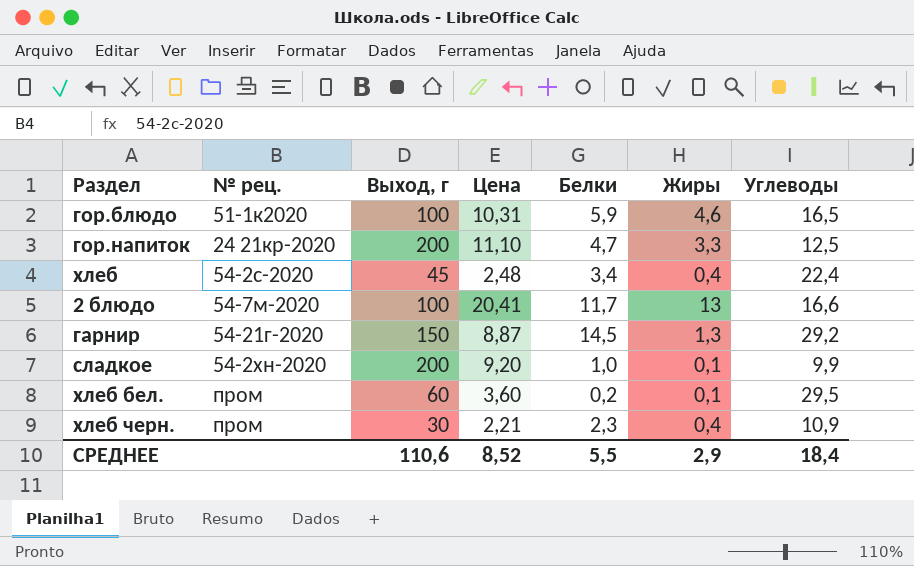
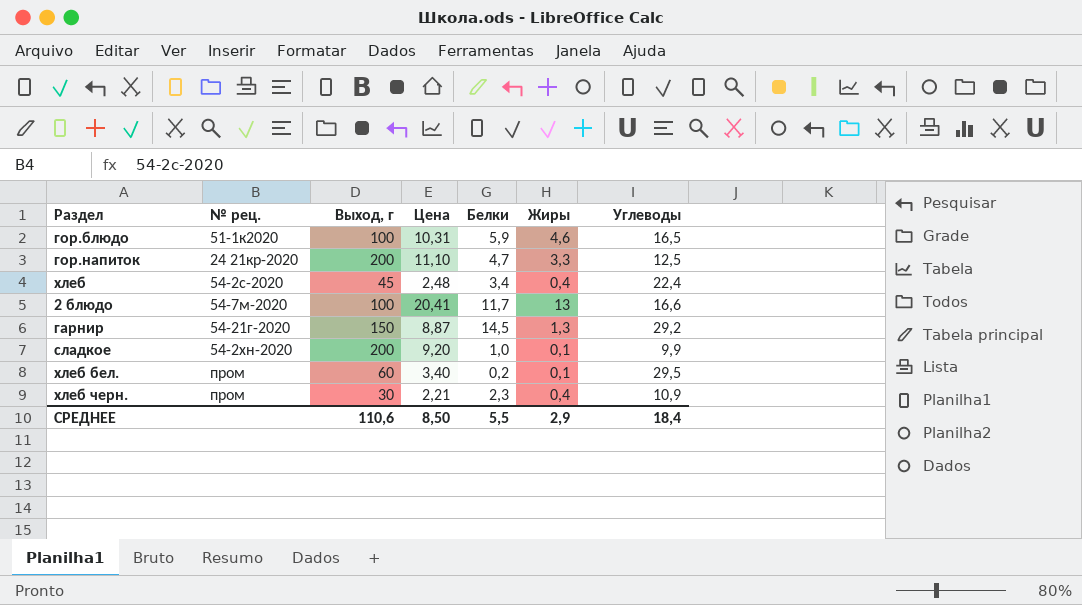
хлеб бел. | Цена: 3,60 -> 3,40
СРЕДНЕЕ | Цена: 8,52 -> 8,50

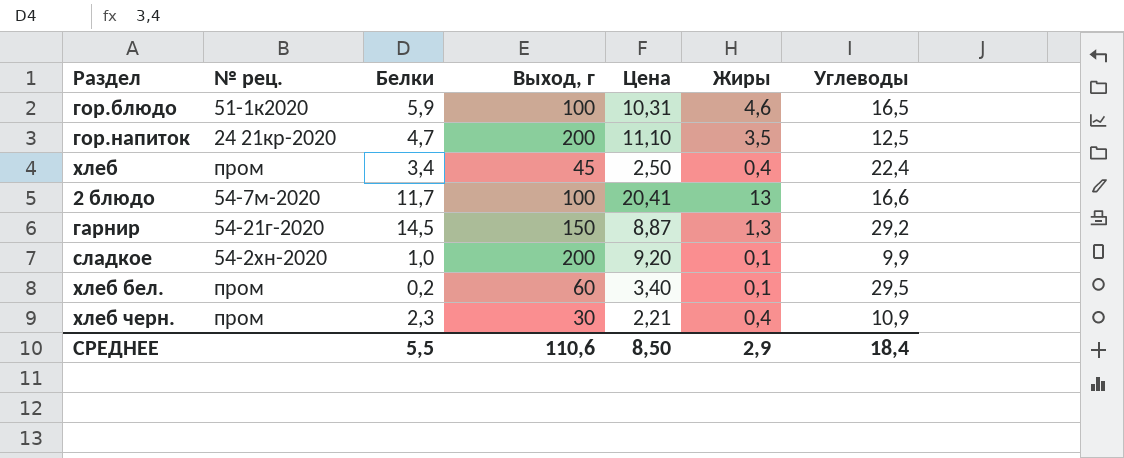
column Белки | position: 5 -> 3
гор.напиток | Жиры: 3,3 -> 3,5
хлеб | № рец.: 54-2с-2020 -> пром
хлеб | Цена: 2,48 -> 2,50

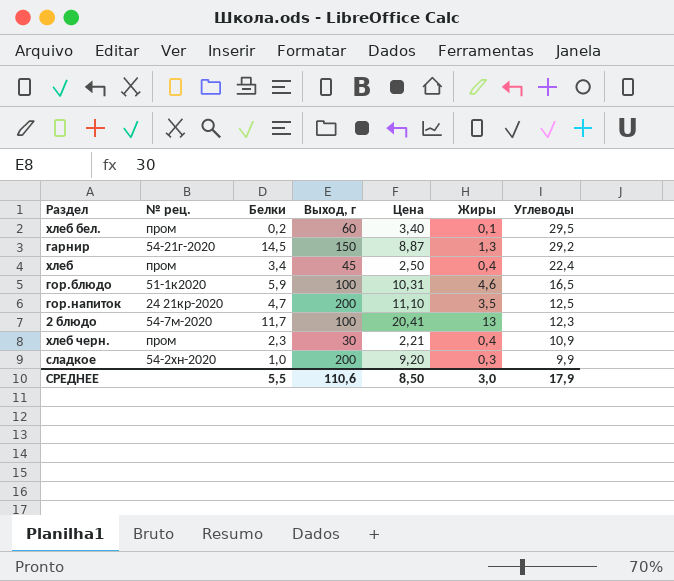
row order: none -> Углеводы descending
2 блюдо | Углеводы: 16,6 -> 12,3
сладкое | Жиры: 0,1 -> 0,3
СРЕДНЕЕ | Жиры: 2,9 -> 3,0
СРЕДНЕЕ | Углеводы: 18,4 -> 17,9

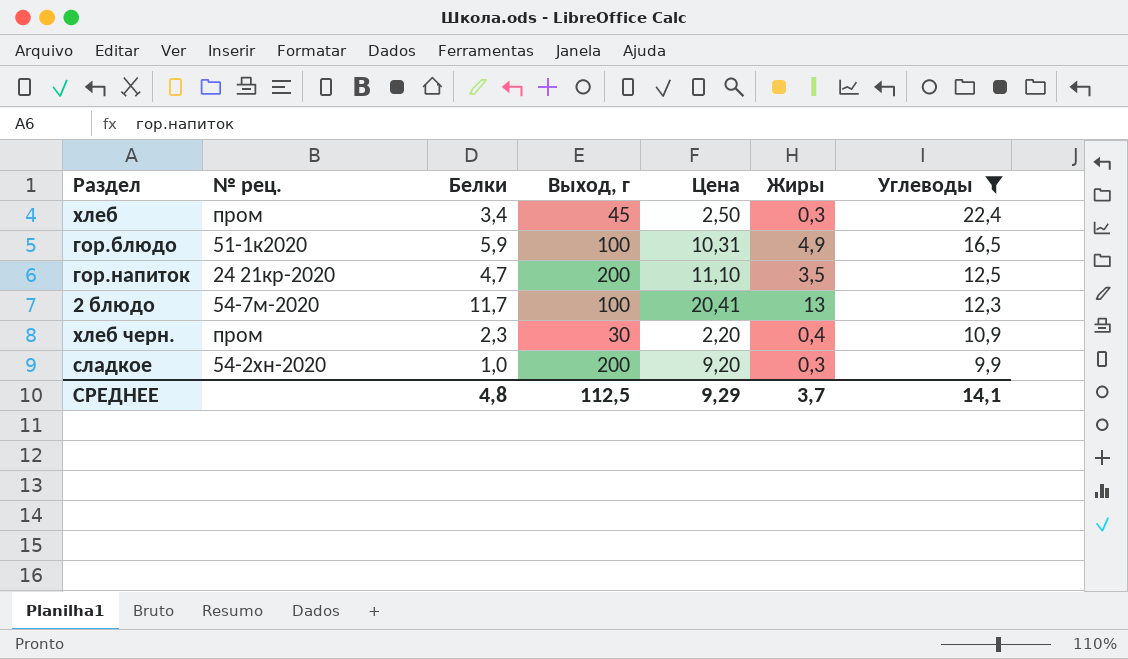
filter: none -> Углеводы <= 22,4
хлеб | Жиры: 0,4 -> 0,3
гор.блюдо | Жиры: 4,6 -> 4,9
хлеб черн. | Цена: 2,21 -> 2,20
СРЕДНЕЕ | Белки: 5,5 -> 4,8
СРЕДНЕЕ | Выход, г: 110,6 -> 112,5
СРЕДНЕЕ | Цена: 8,50 -> 9,29
СРЕДНЕЕ | Жиры: 3,0 -> 3,7
СРЕДНЕЕ | Углеводы: 17,9 -> 14,1

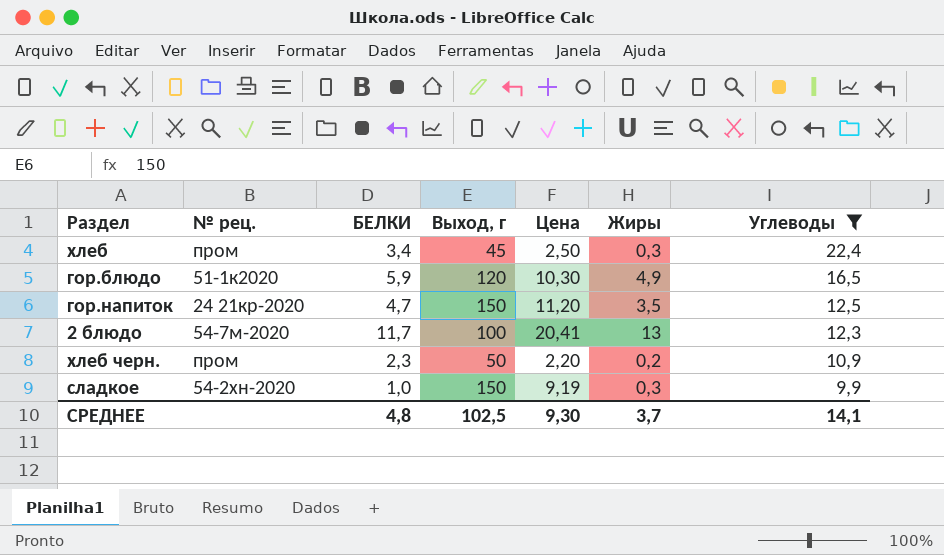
column name: Белки -> БЕЛКИ
гор.блюдо | Выход, г: 100 -> 120
гор.блюдо | Цена: 10,31 -> 10,30
гор.напиток | Выход, г: 200 -> 150
гор.напиток | Цена: 11,10 -> 11,20
хлеб черн. | Выход, г: 30 -> 50
хлеб черн. | Жиры: 0,4 -> 0,2
сладкое | Выход, г: 200 -> 150
сладкое | Цена: 9,20 -> 9,19
СРЕДНЕЕ | Выход, г: 112,5 -> 102,5
СРЕДНЕЕ | Цена: 9,29 -> 9,30

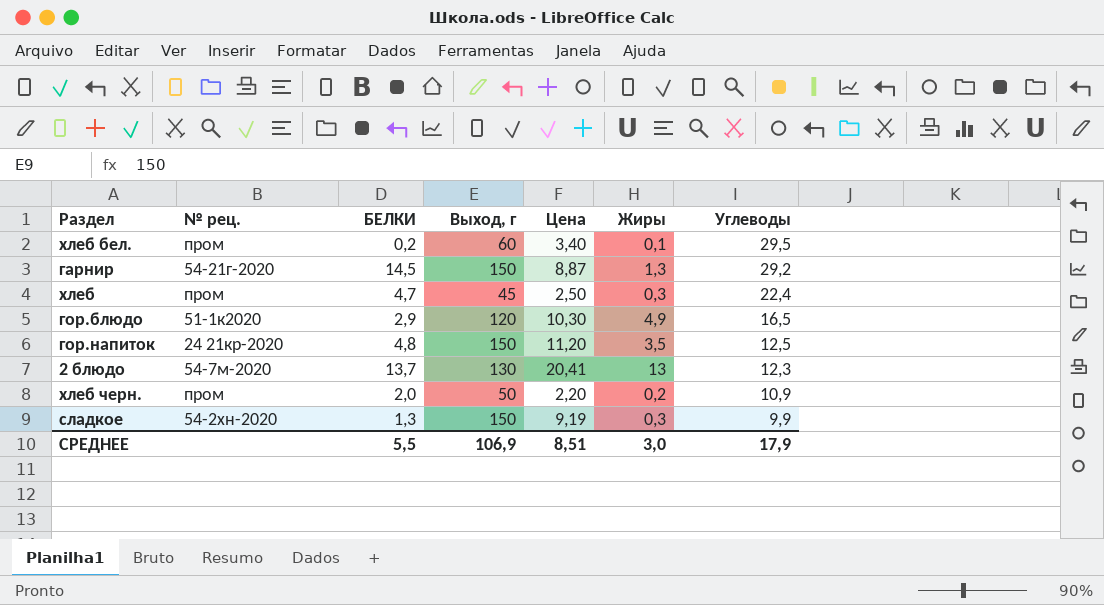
filter: Углеводы <= 22,4 -> none
хлеб | БЕЛКИ: 3,4 -> 4,7
гор.блюдо | БЕЛКИ: 5,9 -> 2,9
гор.напиток | БЕЛКИ: 4,7 -> 4,8
2 блюдо | БЕЛКИ: 11,7 -> 13,7
2 блюдо | Выход, г: 100 -> 130
хлеб черн. | БЕЛКИ: 2,3 -> 2,0
сладкое | БЕЛКИ: 1,0 -> 1,3
СРЕДНЕЕ | БЕЛКИ: 4,8 -> 5,5
СРЕДНЕЕ | Выход, г: 102,5 -> 106,9
СРЕДНЕЕ | Цена: 9,30 -> 8,51
СРЕДНЕЕ | Жиры: 3,7 -> 3,0
СРЕДНЕЕ | Углеводы: 14,1 -> 17,9

